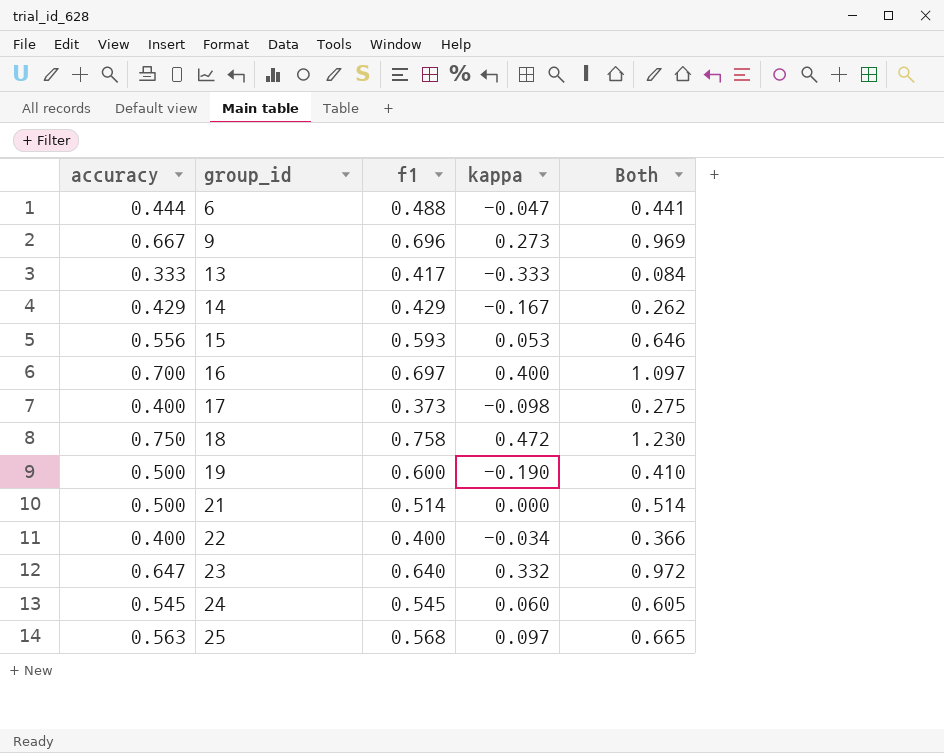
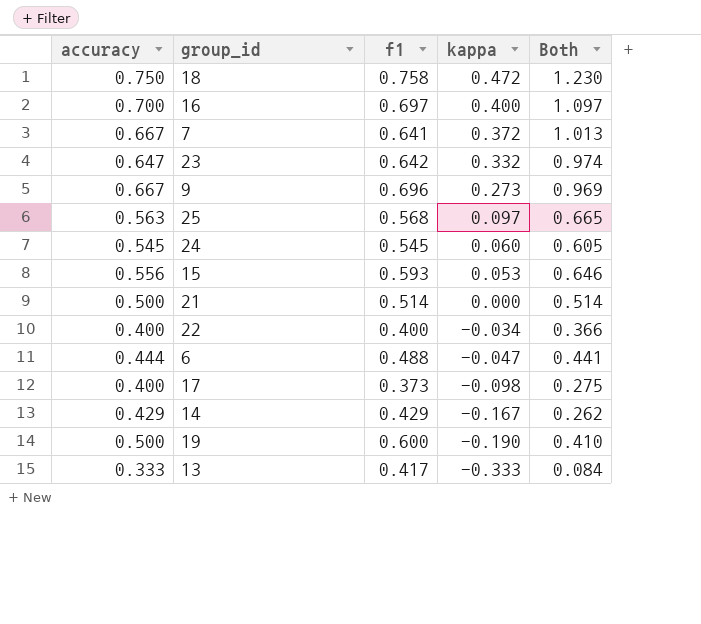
row order: group_id ascending -> kappa descending
row 7: none -> 0.667 | 0.641 | 0.372 | 1.013
23 | f1: 0.640 -> 0.642
23 | Both: 0.972 -> 0.974

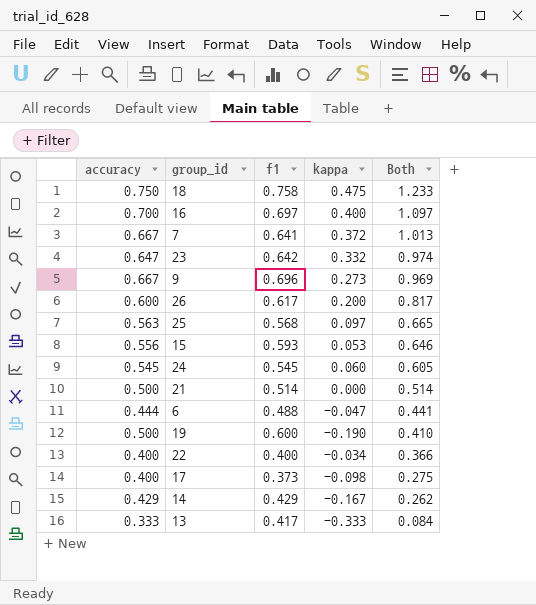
row order: kappa descending -> Both descending
18 | kappa: 0.472 -> 0.475
18 | Both: 1.230 -> 1.233
row 26: none -> 0.600 | 0.617 | 0.200 | 0.817

